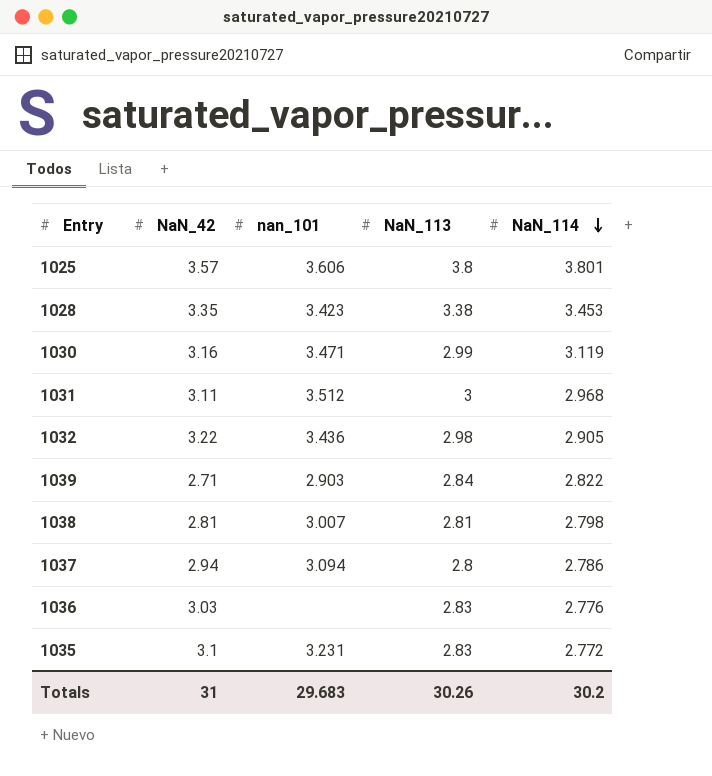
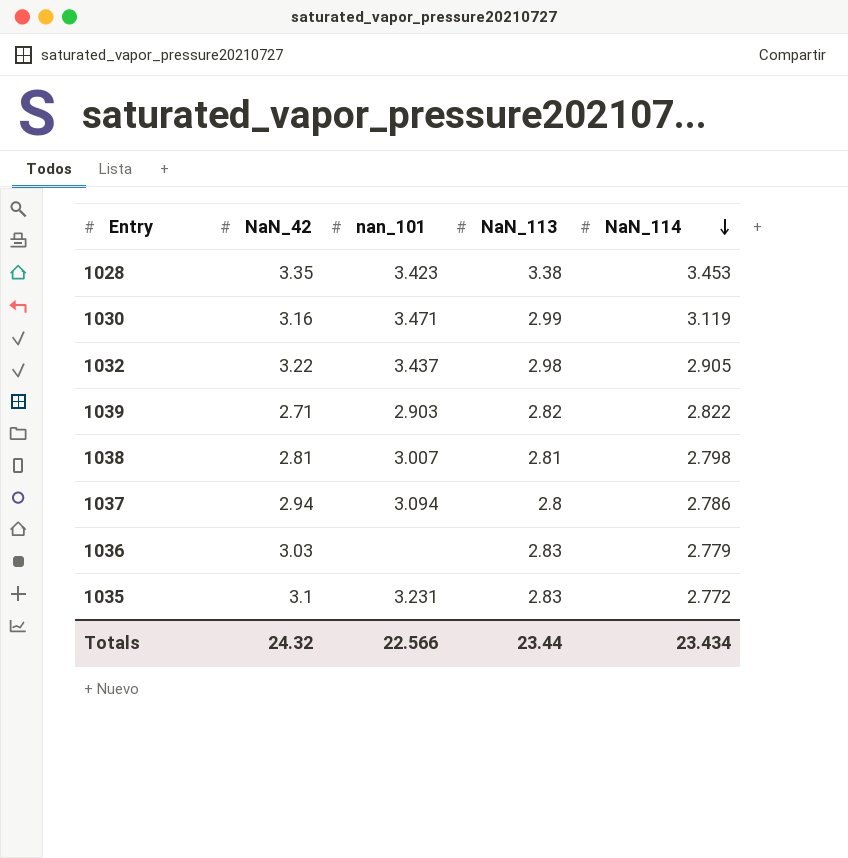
row 1025: 3.57 | 3.606 | 3.8 | 3.801 -> none
row 1031: 3.11 | 3.512 | 3 | 2.968 -> none
1032 | nan_101: 3.436 -> 3.437
1039 | NaN_113: 2.84 -> 2.82
1036 | NaN_114: 2.776 -> 2.779
Totals | NaN_42: 31 -> 24.32
Totals | nan_101: 29.683 -> 22.566
Totals | NaN_113: 30.26 -> 23.44
Totals | NaN_114: 30.2 -> 23.434

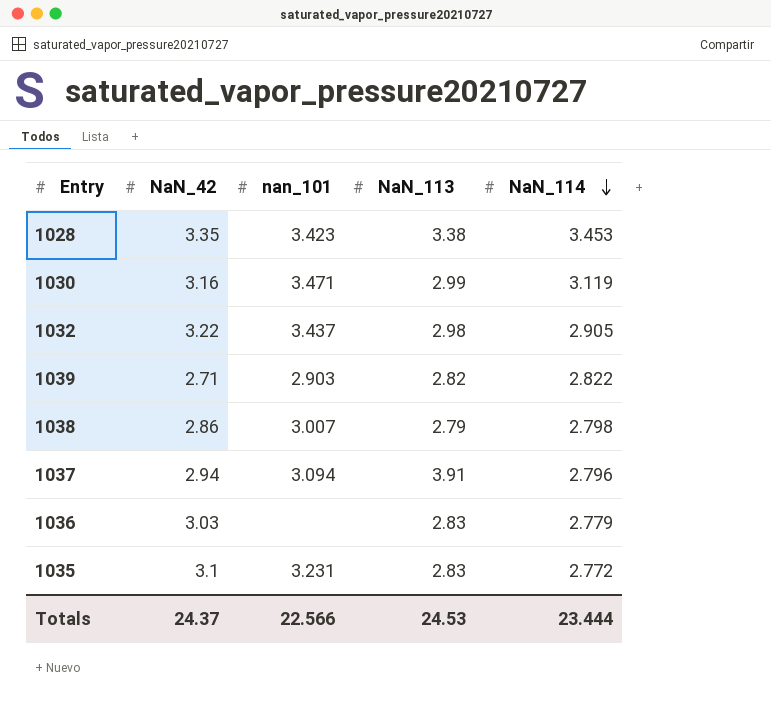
1038 | NaN_42: 2.81 -> 2.86
1038 | NaN_113: 2.81 -> 2.79
1037 | NaN_113: 2.8 -> 3.91
1037 | NaN_114: 2.786 -> 2.796
Totals | NaN_42: 24.32 -> 24.37
Totals | NaN_113: 23.44 -> 24.53
Totals | NaN_114: 23.434 -> 23.444

